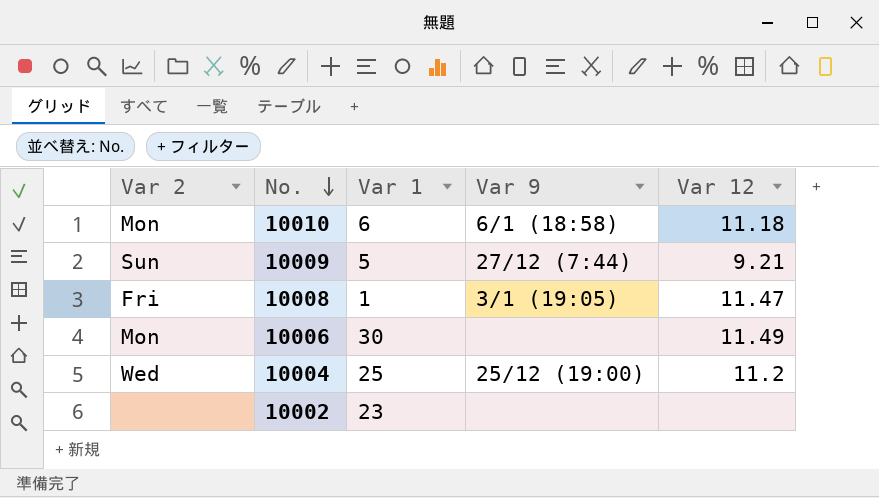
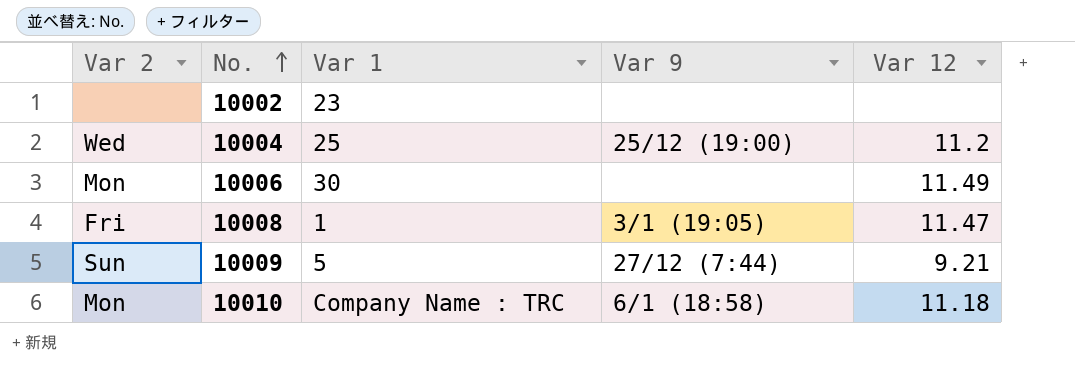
row order: No. descending -> No. ascending
10010 | Var 1: 6 -> Company Name : TRC

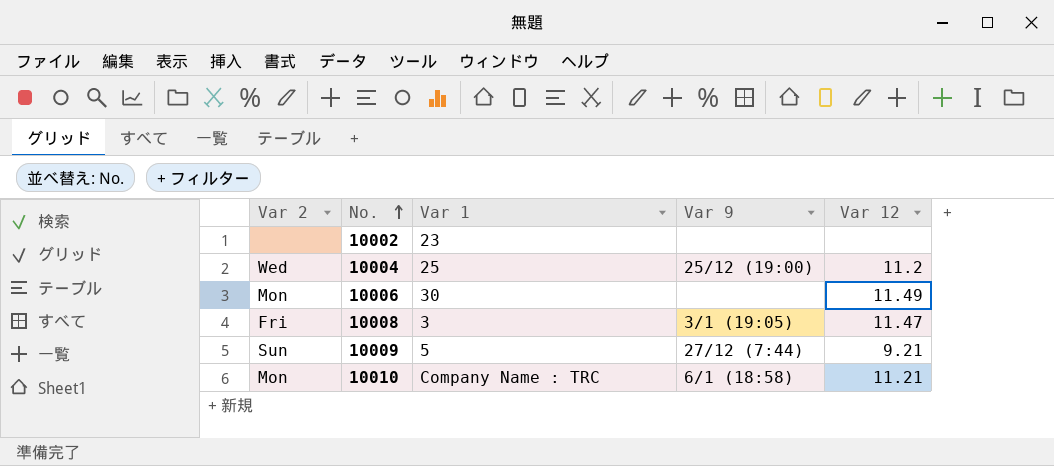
10008 | Var 1: 1 -> 3
10010 | Var 12: 11.18 -> 11.21

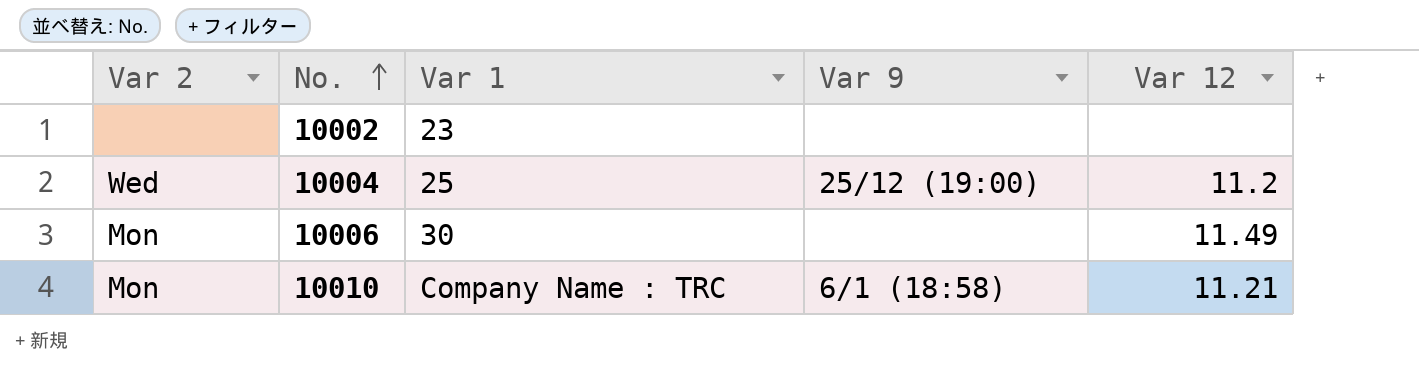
row 10008: Fri | 3 | 3/1 (19:05) | 11.47 -> none
row 10009: Sun | 5 | 27/12 (7:44) | 9.21 -> none

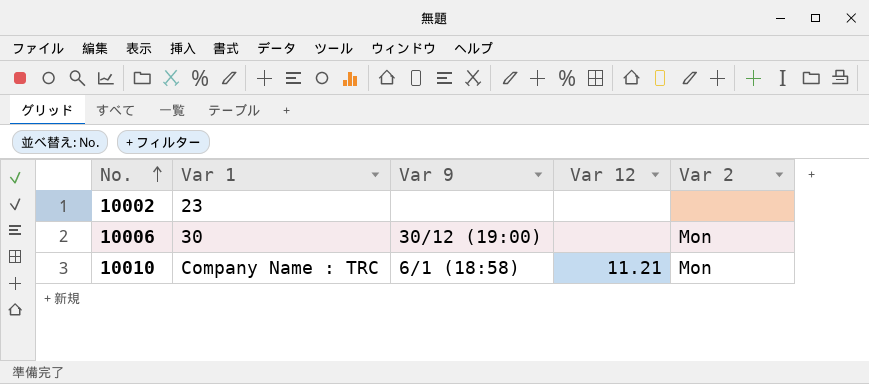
column Var 2 | position: 1 -> 5
row 10004: Wed | 25 | 25/12 (19:00) | 11.2 -> none
10006 | Var 9: none -> 30/12 (19:00)
10006 | Var 12: 11.49 -> none

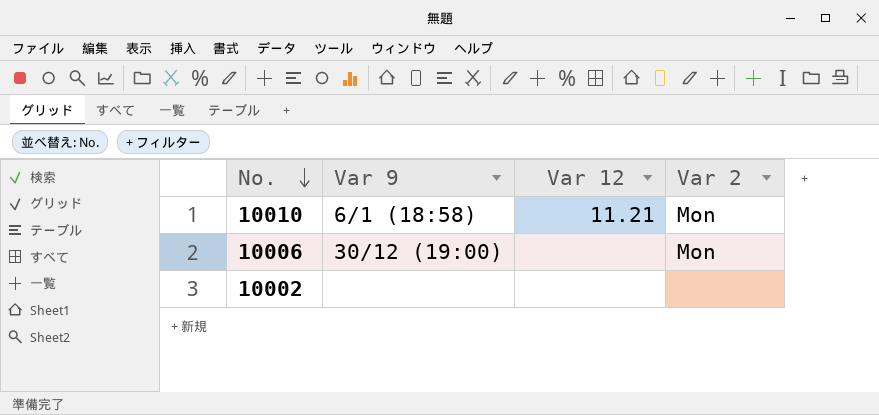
row order: No. ascending -> No. descending
column Var 1 | position: 2 -> none

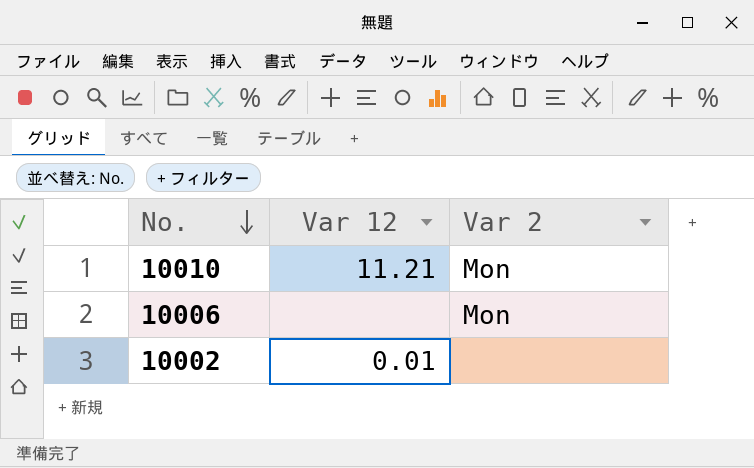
column Var 9 | position: 2 -> none
10002 | Var 12: none -> 0.01

